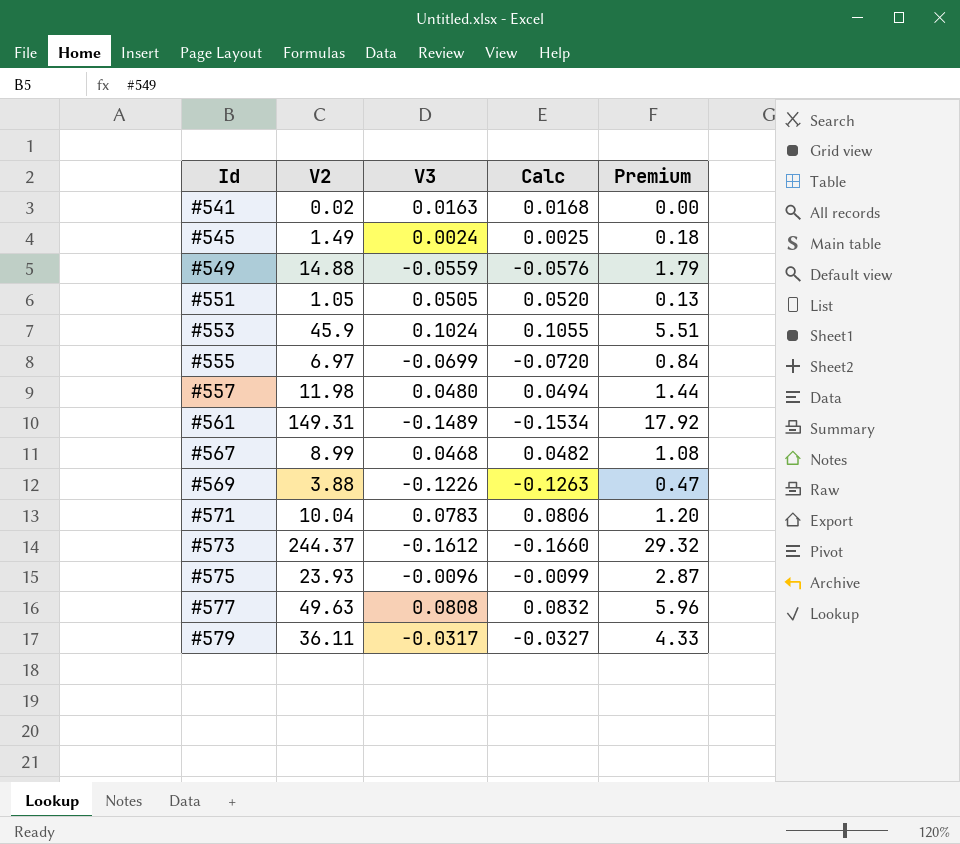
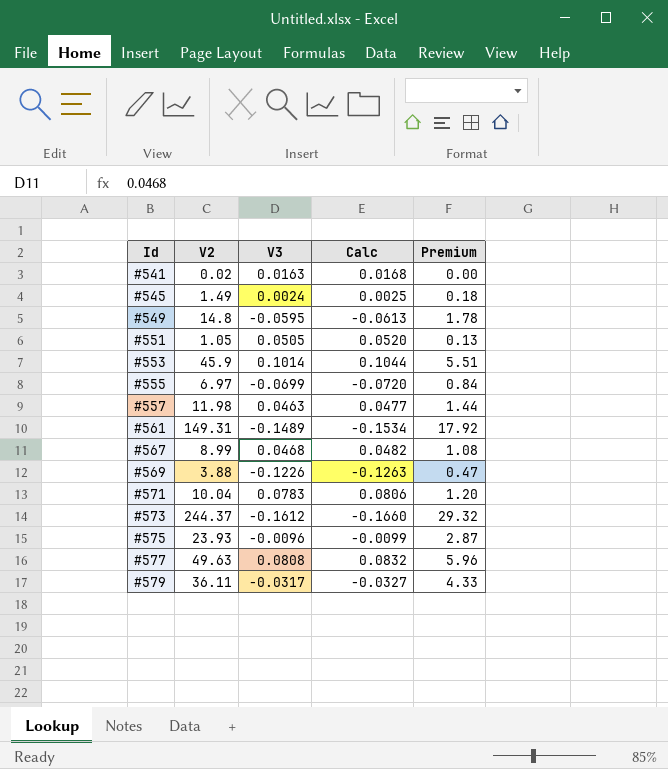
#549 | V2: 14.88 -> 14.8
#549 | V3: -0.0559 -> -0.0595
#549 | Calc: -0.0576 -> -0.0613
#549 | Premium: 1.79 -> 1.78
#553 | V3: 0.1024 -> 0.1014
#553 | Calc: 0.1055 -> 0.1044
#557 | V3: 0.0480 -> 0.0463
#557 | Calc: 0.0494 -> 0.0477

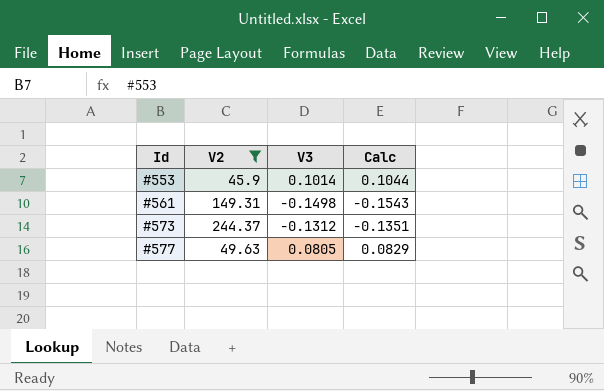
filter: none -> V2 >= 45.9
column Premium | formula: [V2] * 0.12 -> none
#561 | V3: -0.1489 -> -0.1498
#561 | Calc: -0.1534 -> -0.1543
#573 | V3: -0.1612 -> -0.1312
#573 | Calc: -0.1660 -> -0.1351
#577 | V3: 0.0808 -> 0.0805
#577 | Calc: 0.0832 -> 0.0829

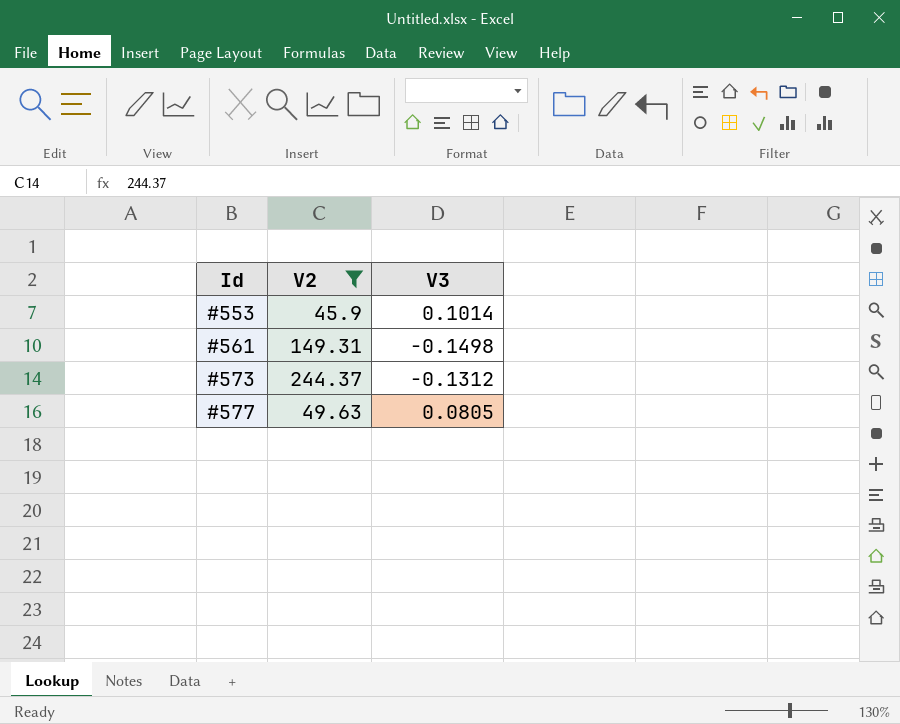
column Calc | formula: [V3] * 1.03 -> none

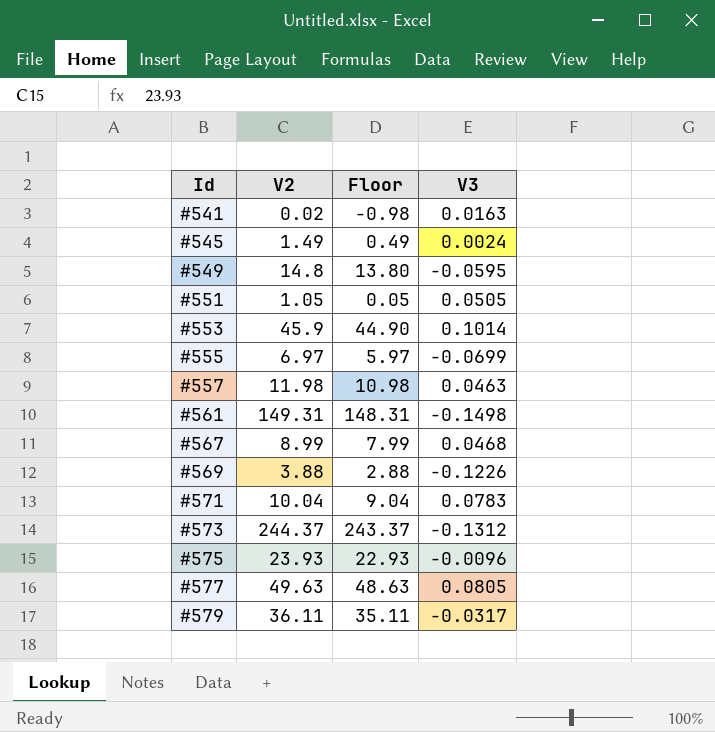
filter: V2 >= 45.9 -> none
column Floor | formula: none -> [V2] - 1

